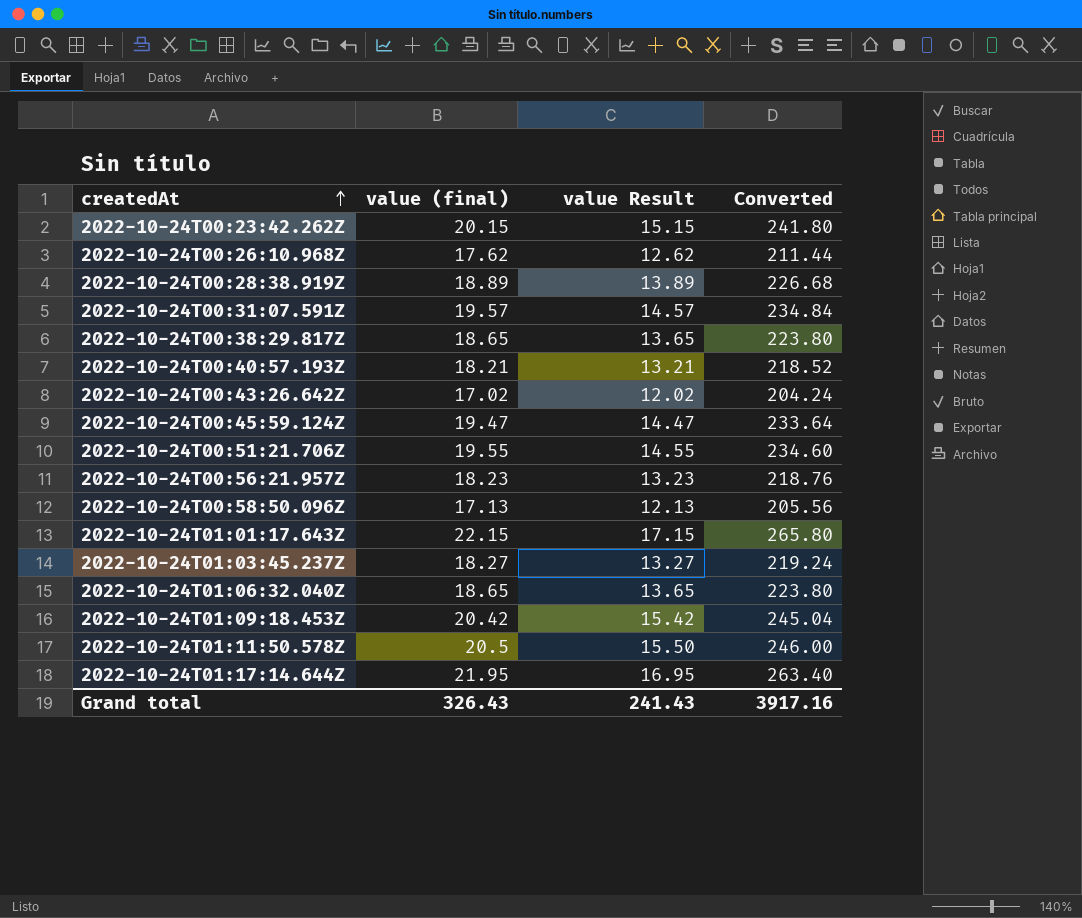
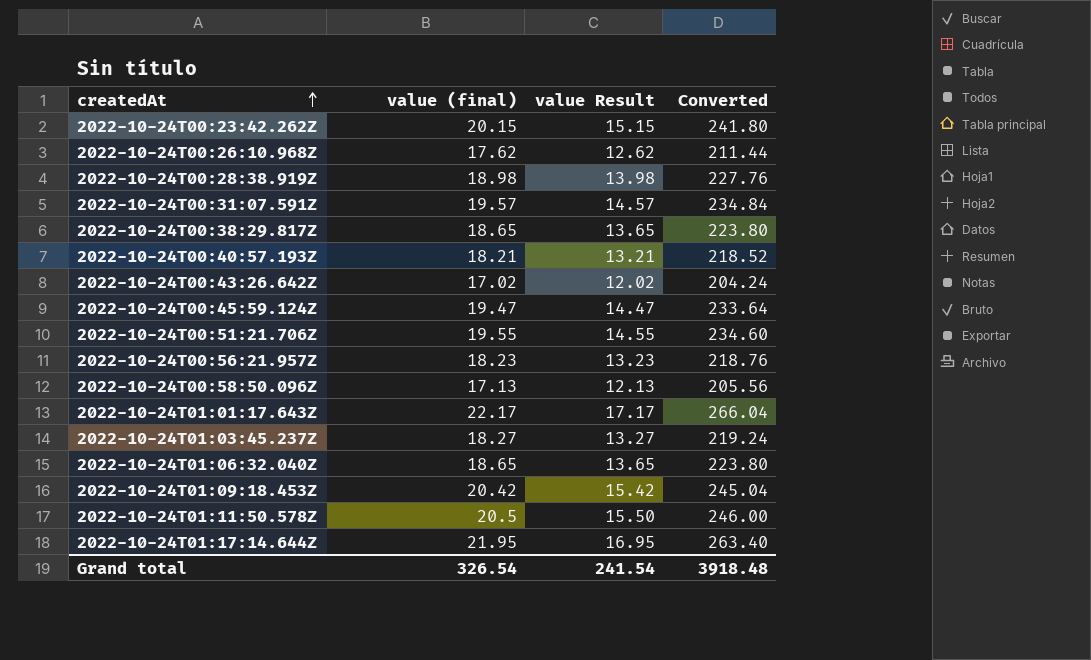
2022-10-24T00:28:38.919Z | value (final): 18.89 -> 18.98
2022-10-24T00:28:38.919Z | value Result: 13.89 -> 13.98
2022-10-24T00:28:38.919Z | Converted: 226.68 -> 227.76
2022-10-24T01:01:17.643Z | value (final): 22.15 -> 22.17
2022-10-24T01:01:17.643Z | value Result: 17.15 -> 17.17
2022-10-24T01:01:17.643Z | Converted: 265.80 -> 266.04
Grand total | value (final): 326.43 -> 326.54
Grand total | value Result: 241.43 -> 241.54
Grand total | Converted: 3917.16 -> 3918.48

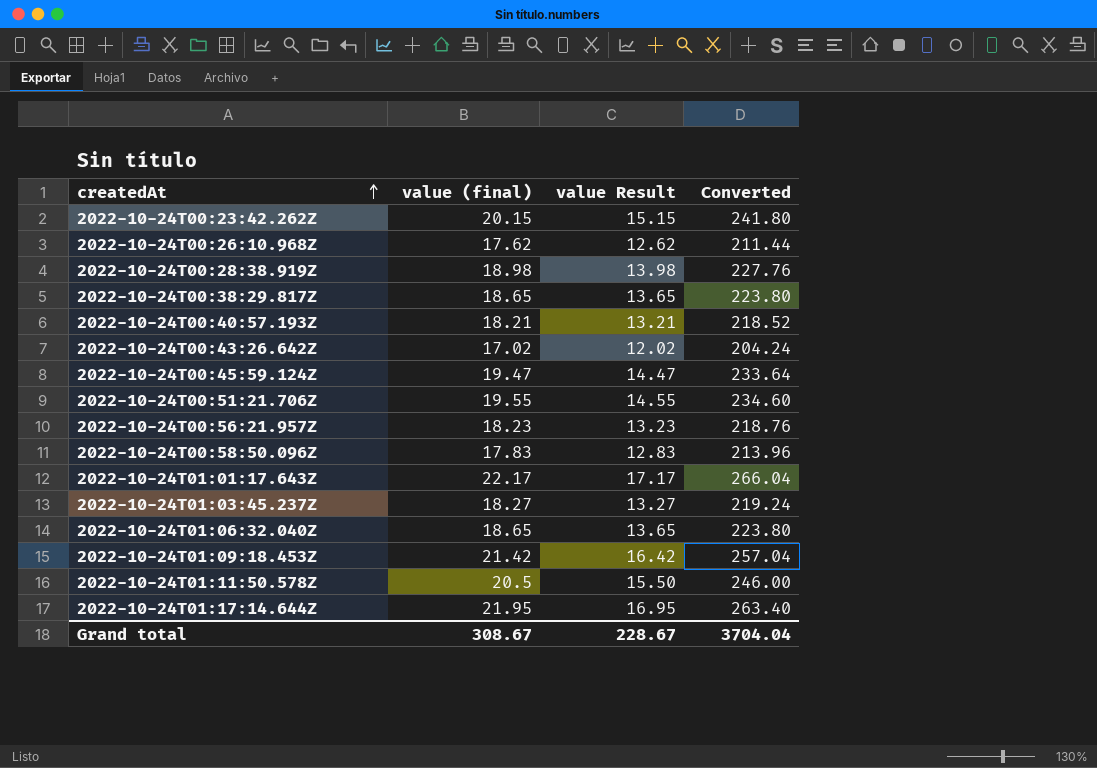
row 2022-10-24T00:31:07.591Z: 19.57 | 14.57 | 234.84 -> none
2022-10-24T00:58:50.096Z | value (final): 17.13 -> 17.83
2022-10-24T00:58:50.096Z | value Result: 12.13 -> 12.83
2022-10-24T00:58:50.096Z | Converted: 205.56 -> 213.96
2022-10-24T01:09:18.453Z | value (final): 20.42 -> 21.42
2022-10-24T01:09:18.453Z | value Result: 15.42 -> 16.42
2022-10-24T01:09:18.453Z | Converted: 245.04 -> 257.04
Grand total | value (final): 326.54 -> 308.67
Grand total | value Result: 241.54 -> 228.67
Grand total | Converted: 3918.48 -> 3704.04

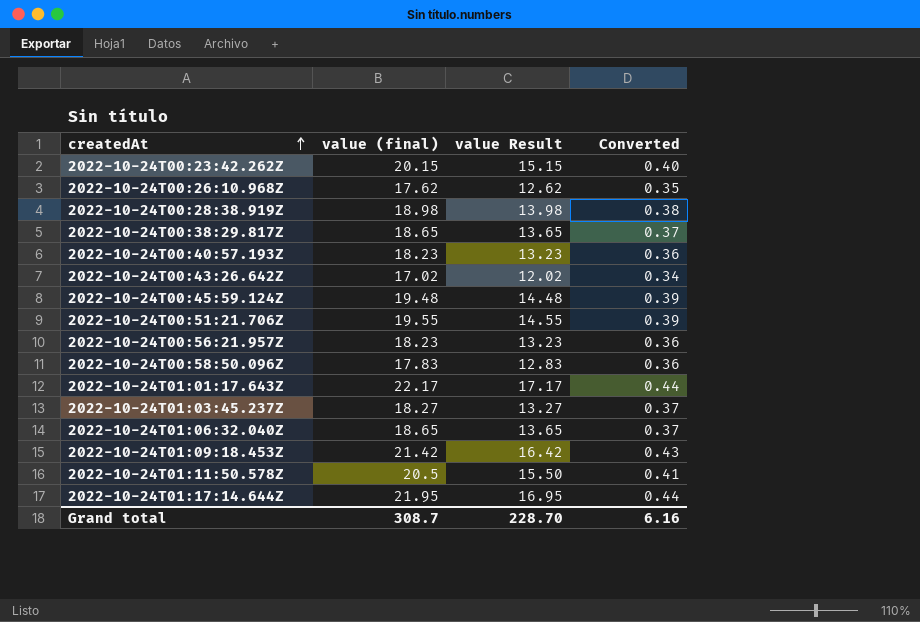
column Converted | formula: [value (final)] * 12 -> [value (final)] * 0.02
2022-10-24T00:40:57.193Z | value (final): 18.21 -> 18.23
2022-10-24T00:40:57.193Z | value Result: 13.21 -> 13.23
2022-10-24T00:45:59.124Z | value (final): 19.47 -> 19.48
2022-10-24T00:45:59.124Z | value Result: 14.47 -> 14.48
Grand total | value (final): 308.67 -> 308.7
Grand total | value Result: 228.67 -> 228.70
Grand total | Converted: 3704.04 -> 6.16

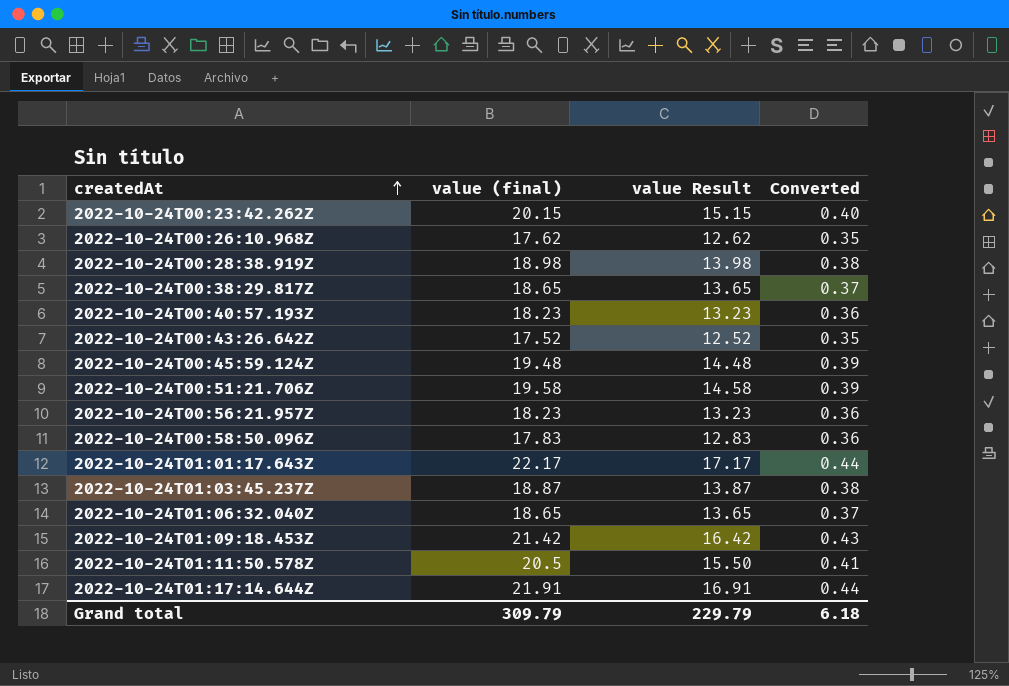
2022-10-24T00:43:26.642Z | value (final): 17.02 -> 17.52
2022-10-24T00:43:26.642Z | value Result: 12.02 -> 12.52
2022-10-24T00:43:26.642Z | Converted: 0.34 -> 0.35
2022-10-24T00:51:21.706Z | value (final): 19.55 -> 19.58
2022-10-24T00:51:21.706Z | value Result: 14.55 -> 14.58
2022-10-24T01:03:45.237Z | value (final): 18.27 -> 18.87
2022-10-24T01:03:45.237Z | value Result: 13.27 -> 13.87
2022-10-24T01:03:45.237Z | Converted: 0.37 -> 0.38
2022-10-24T01:17:14.644Z | value (final): 21.95 -> 21.91
2022-10-24T01:17:14.644Z | value Result: 16.95 -> 16.91
Grand total | value (final): 308.7 -> 309.79
Grand total | value Result: 228.70 -> 229.79
Grand total | Converted: 6.16 -> 6.18

